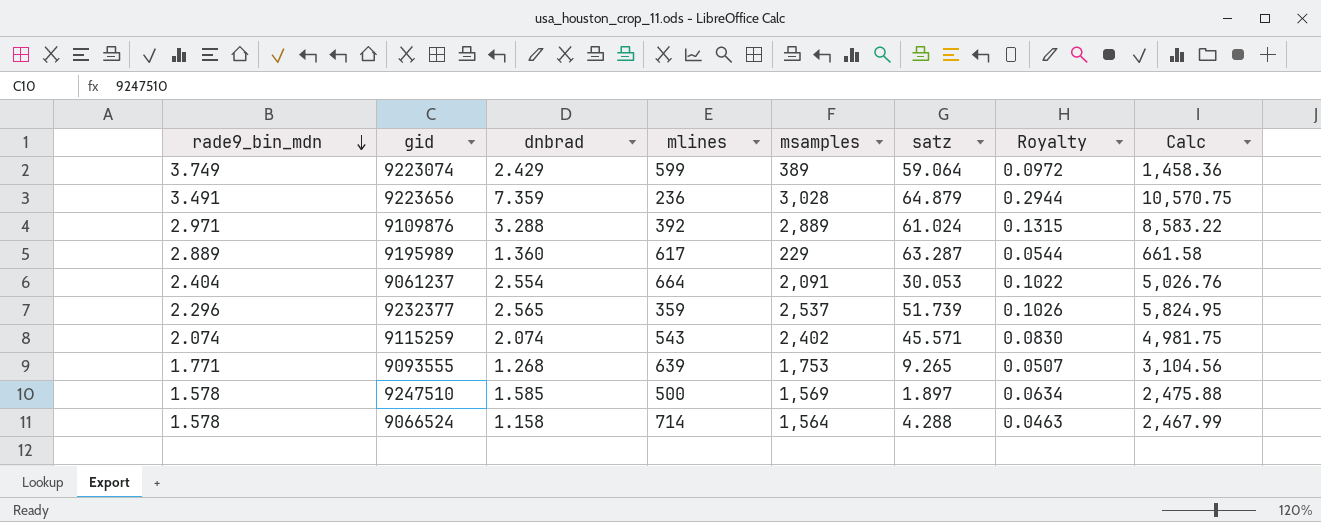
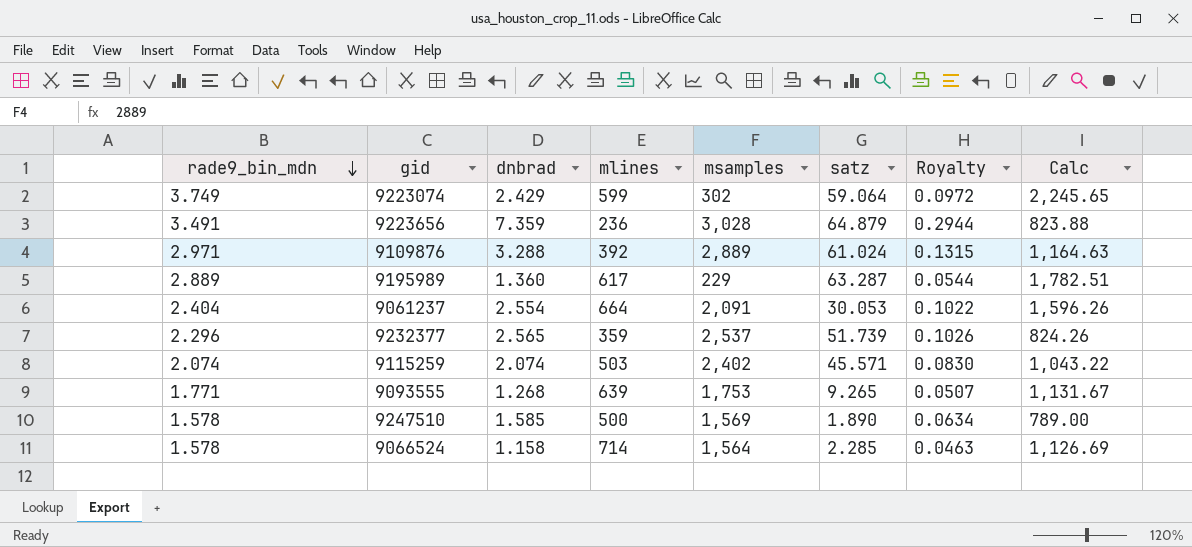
column Calc | formula: [rade9_bin_mdn] * [msamples] -> [rade9_bin_mdn] * [mlines]
9223074 | msamples: 389 -> 302
9115259 | mlines: 543 -> 503
9247510 | satz: 1.897 -> 1.890
9066524 | satz: 4.288 -> 2.285

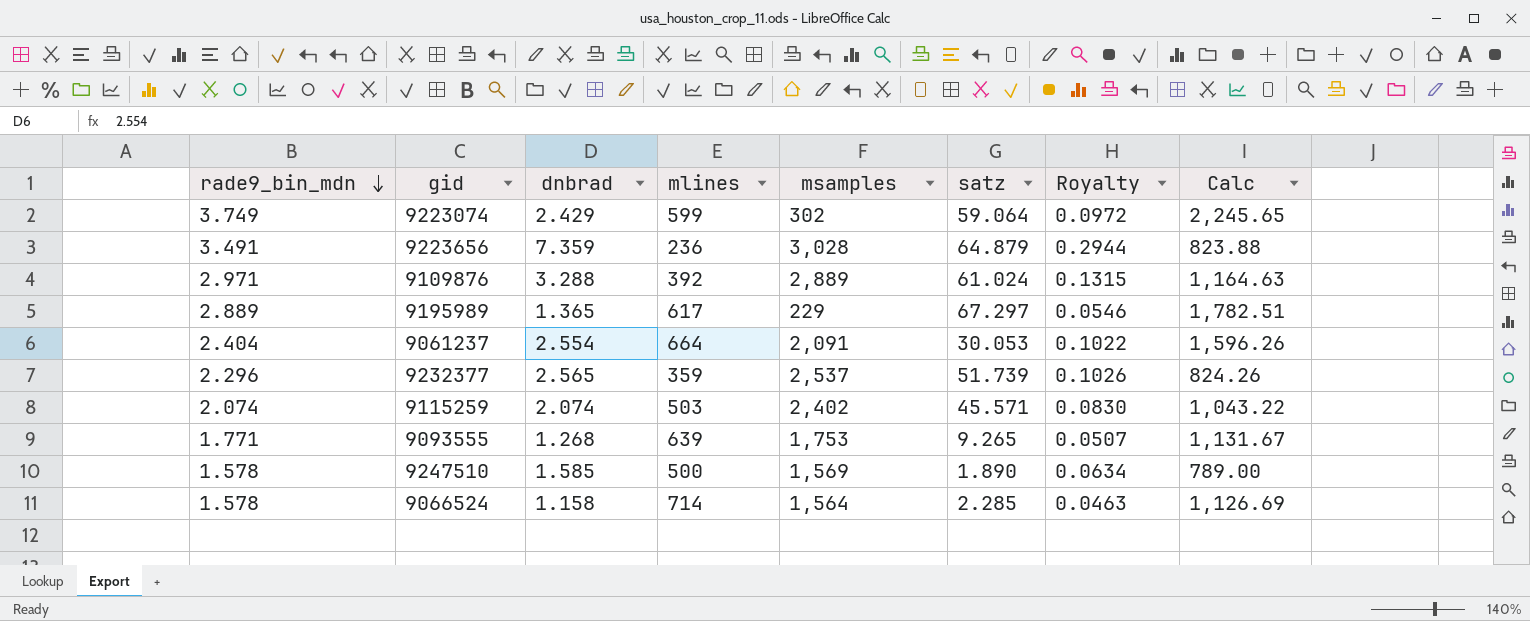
9195989 | dnbrad: 1.360 -> 1.365
9195989 | satz: 63.287 -> 67.297
9195989 | Royalty: 0.0544 -> 0.0546

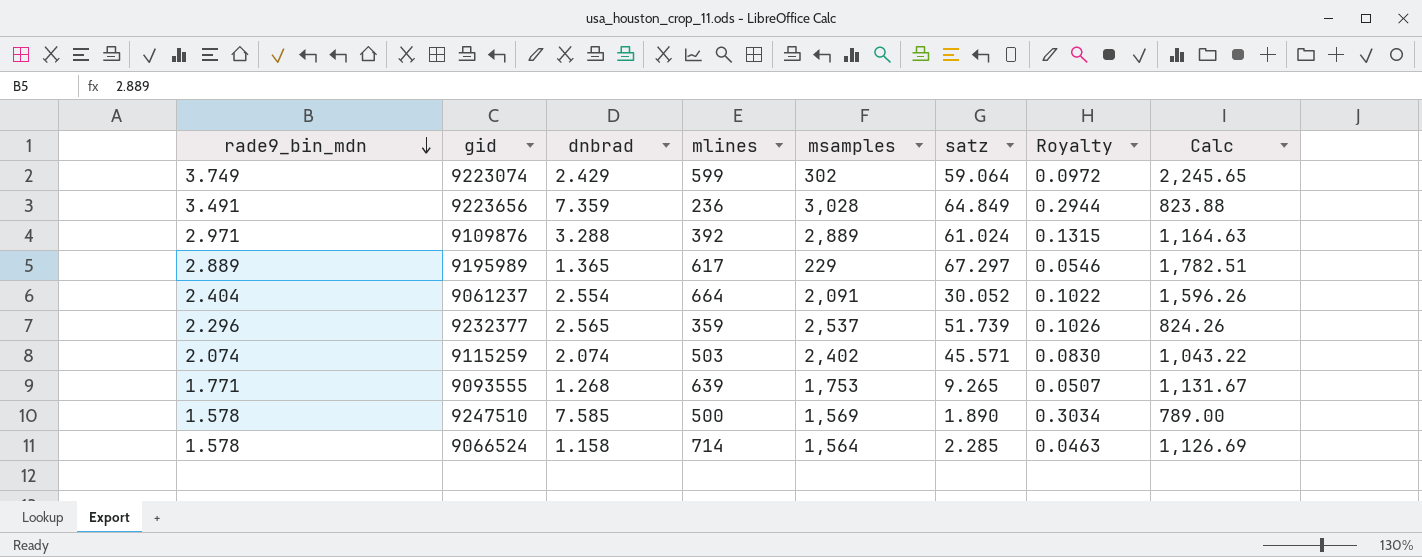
9223656 | satz: 64.879 -> 64.849
9061237 | satz: 30.053 -> 30.052
9247510 | dnbrad: 1.585 -> 7.585
9247510 | Royalty: 0.0634 -> 0.3034

